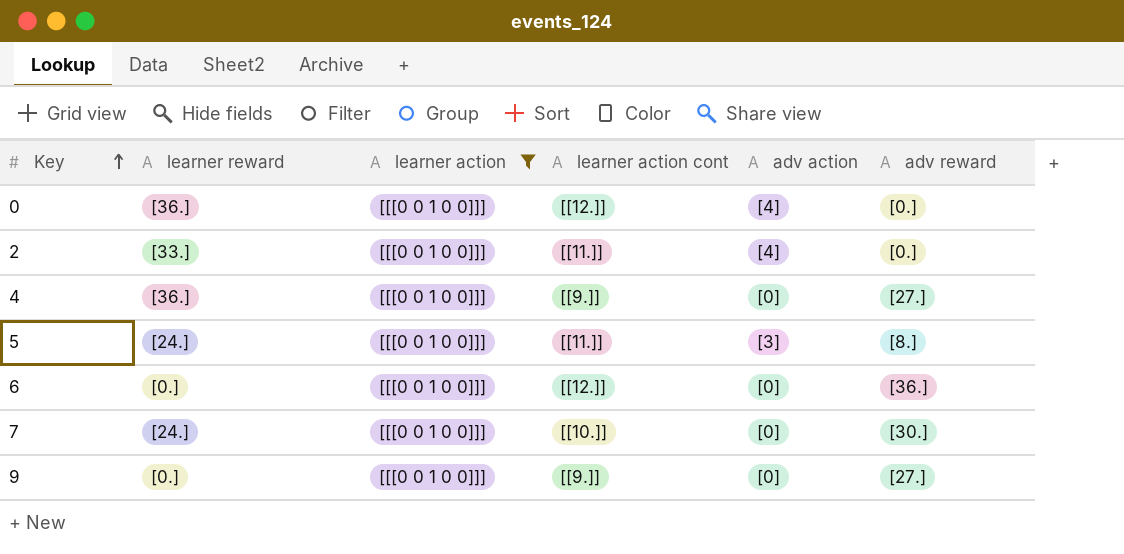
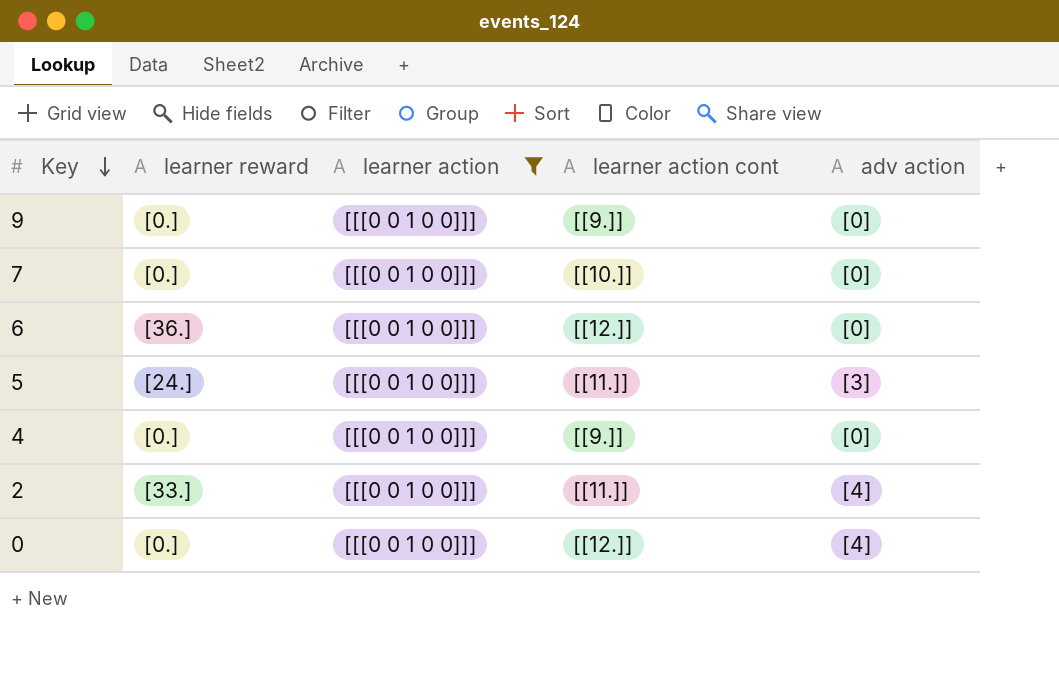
row order: Key ascending -> Key descending
column adv reward | position: 6 -> none
7 | learner reward: [24.] -> [0.]
6 | learner reward: [0.] -> [36.]
4 | learner reward: [36.] -> [0.]
0 | learner reward: [36.] -> [0.]

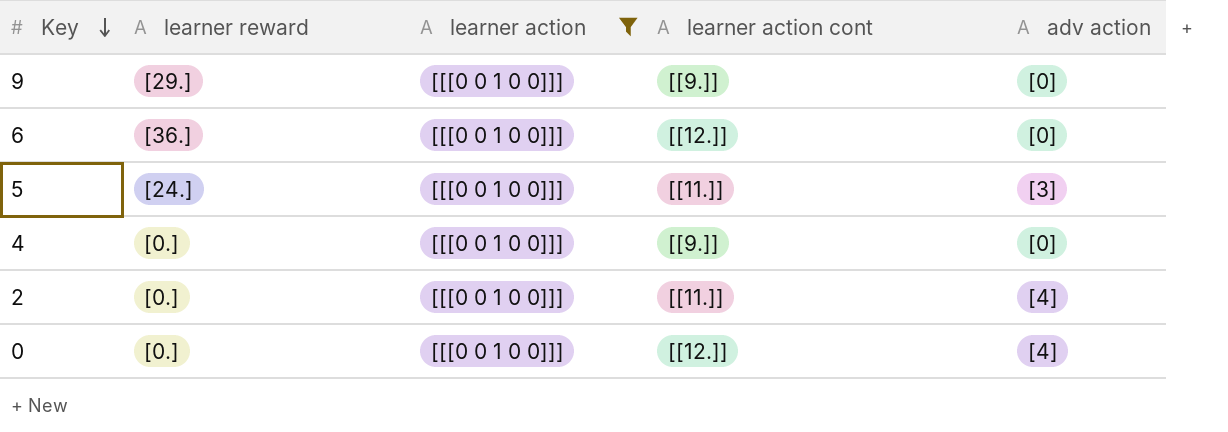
row 7: [0.] | [[[0 0 1 0 0]]] | [[10.]] | [0] -> none
9 | learner reward: [0.] -> [29.]
2 | learner reward: [33.] -> [0.]

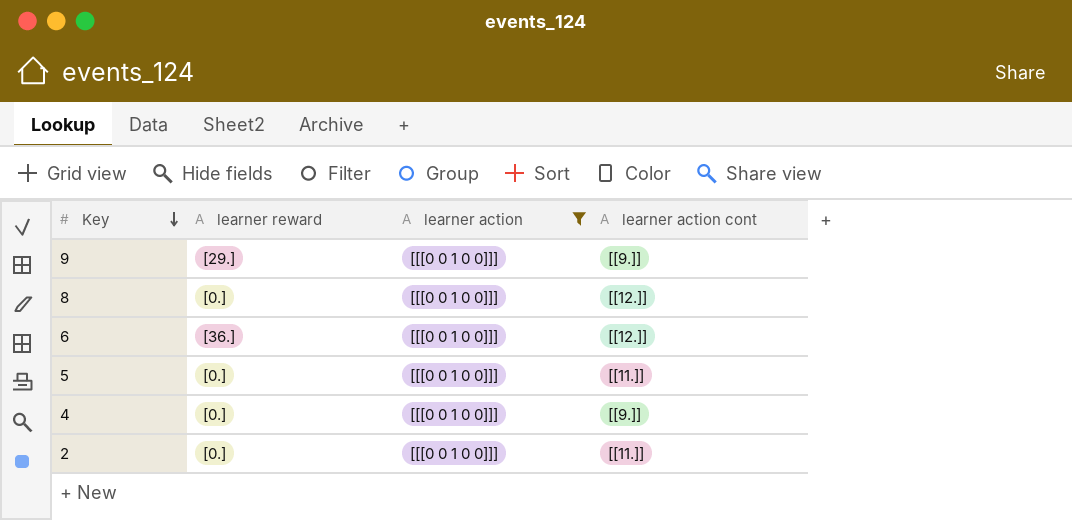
column adv action | position: 5 -> none
row 0: [0.] | [[[0 0 1 0 0]]] | [[12.]] | [4] -> none
row 8: none -> [0.] | [[[0 0 1 0 0]]] | [[12.]]
5 | learner reward: [24.] -> [0.]

